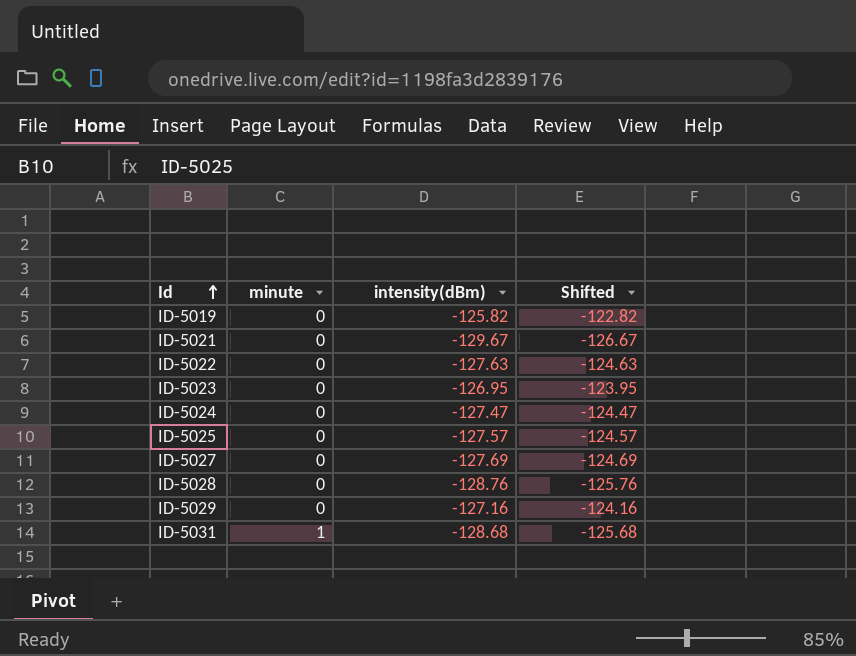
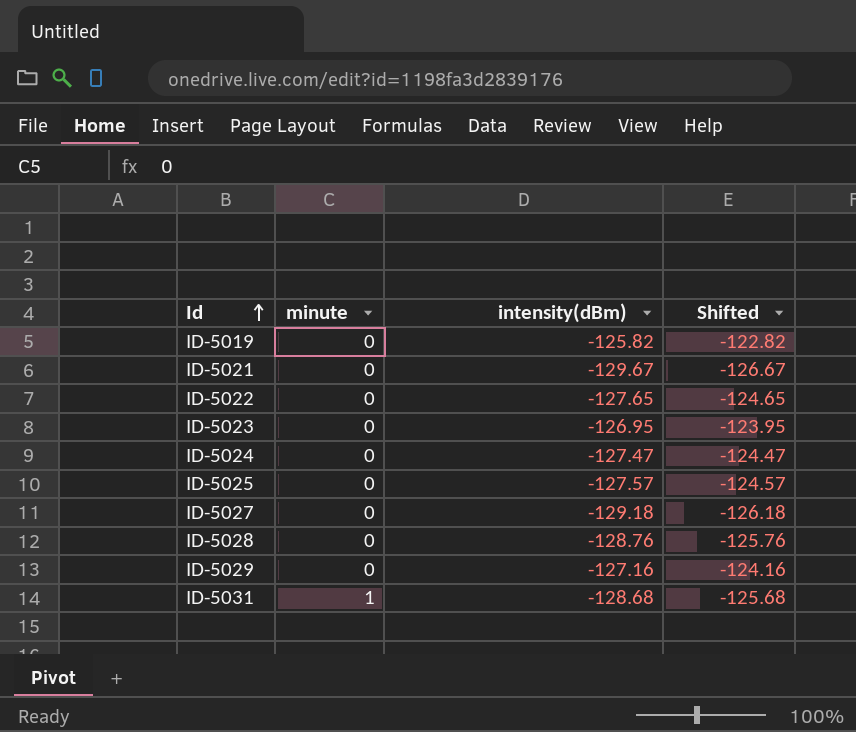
ID-5022 | intensity(dBm): -127.63 -> -127.65
ID-5022 | Shifted: -124.63 -> -124.65
ID-5027 | intensity(dBm): -127.69 -> -129.18
ID-5027 | Shifted: -124.69 -> -126.18

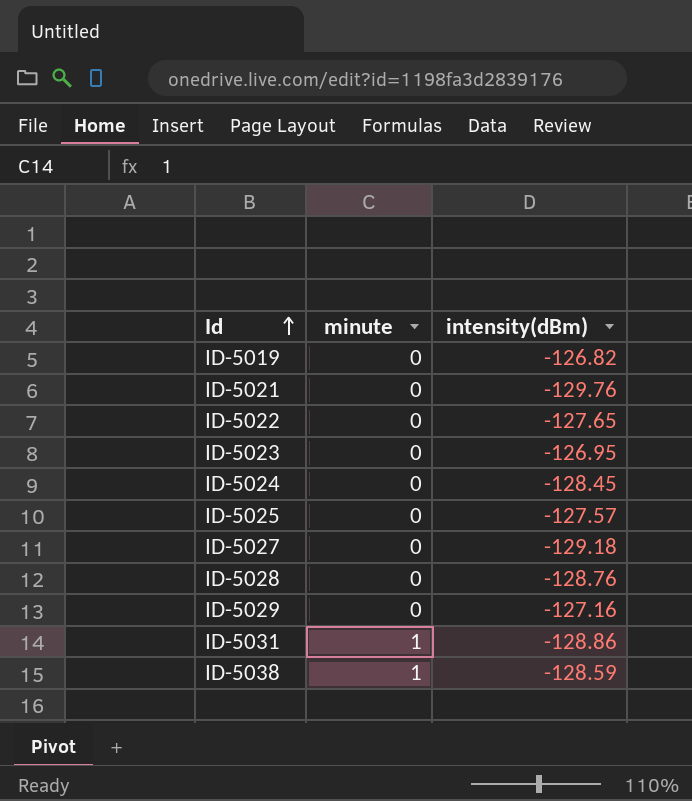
column Shifted | formula: [intensity(dBm)] + 3 -> none
ID-5019 | intensity(dBm): -125.82 -> -126.82
ID-5021 | intensity(dBm): -129.67 -> -129.76
ID-5024 | intensity(dBm): -127.47 -> -128.45
ID-5031 | intensity(dBm): -128.68 -> -128.86
row ID-5038: none -> 1 | -128.59

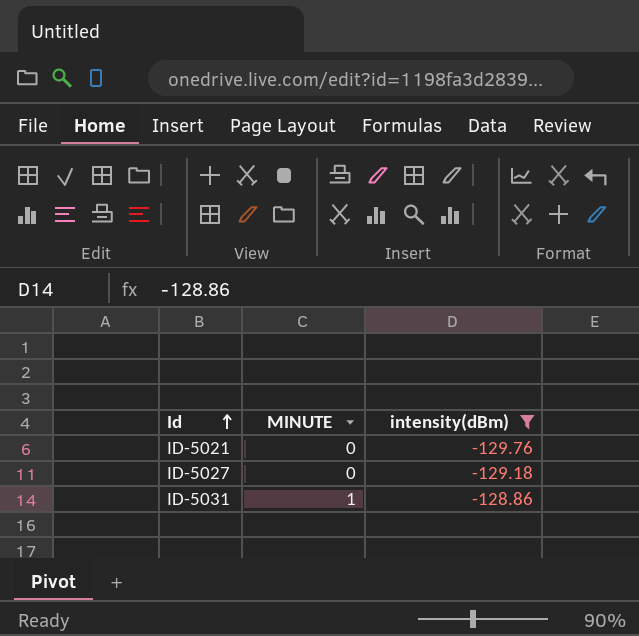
filter: none -> intensity(dBm) <= -128.86
column name: minute -> MINUTE

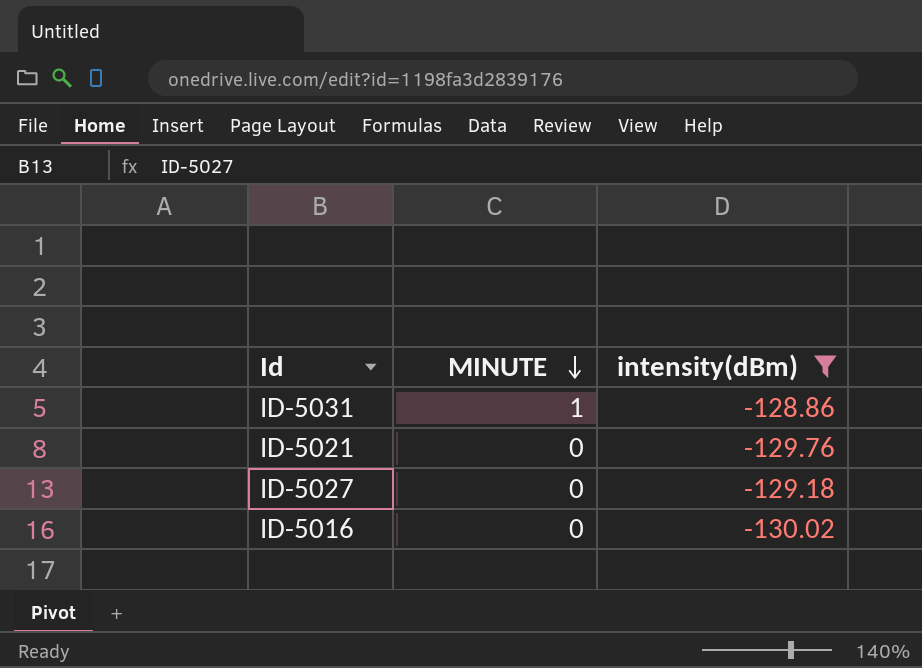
row order: Id ascending -> MINUTE descending
row ID-5016: none -> 0 | -130.02

